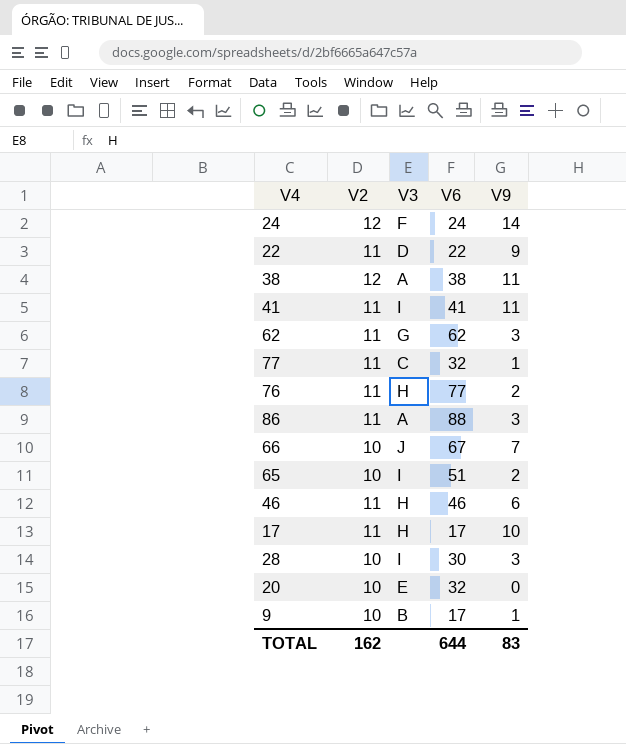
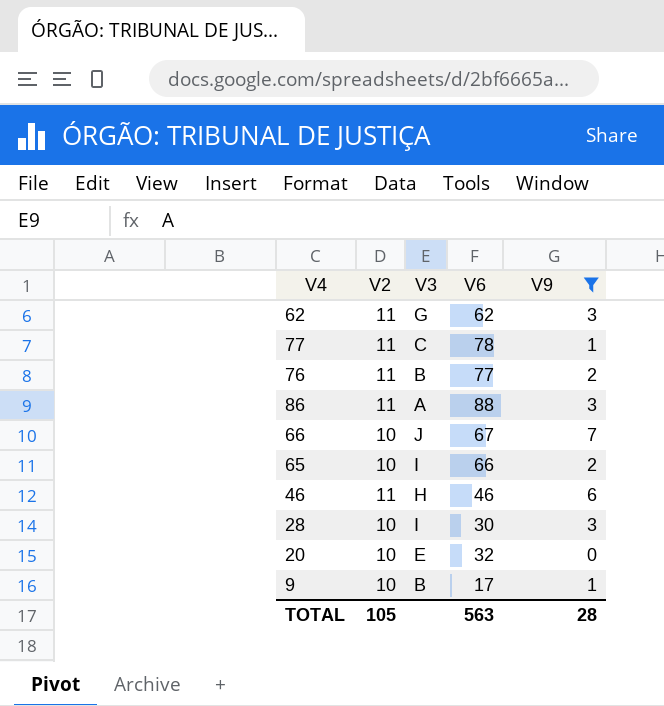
filter: none -> V9 <= 7
77 | V6: 32 -> 78
76 | V3: H -> B
65 | V6: 51 -> 66
TOTAL | V2: 162 -> 105
TOTAL | V6: 644 -> 563
TOTAL | V9: 83 -> 28

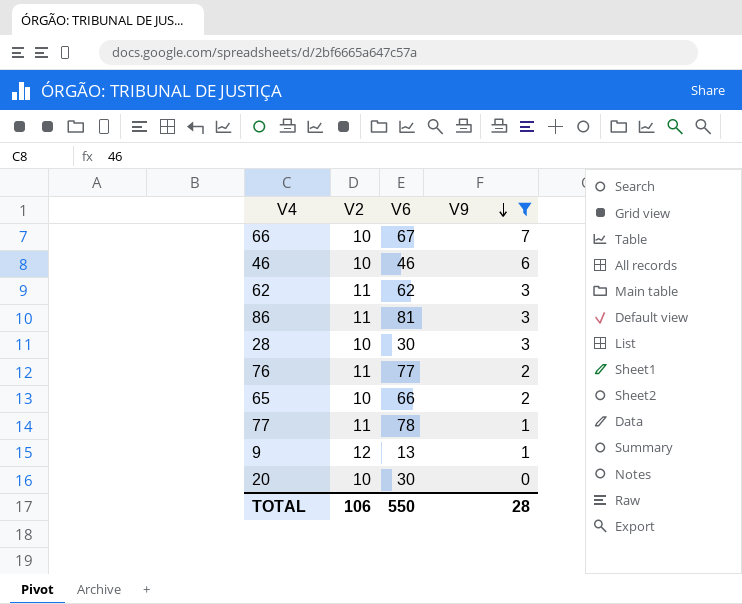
row order: none -> V9 descending
column V3 | position: 3 -> none
46 | V2: 11 -> 10
86 | V6: 88 -> 81
9 | V2: 10 -> 12
9 | V6: 17 -> 13
20 | V6: 32 -> 30
TOTAL | V2: 105 -> 106
TOTAL | V6: 563 -> 550

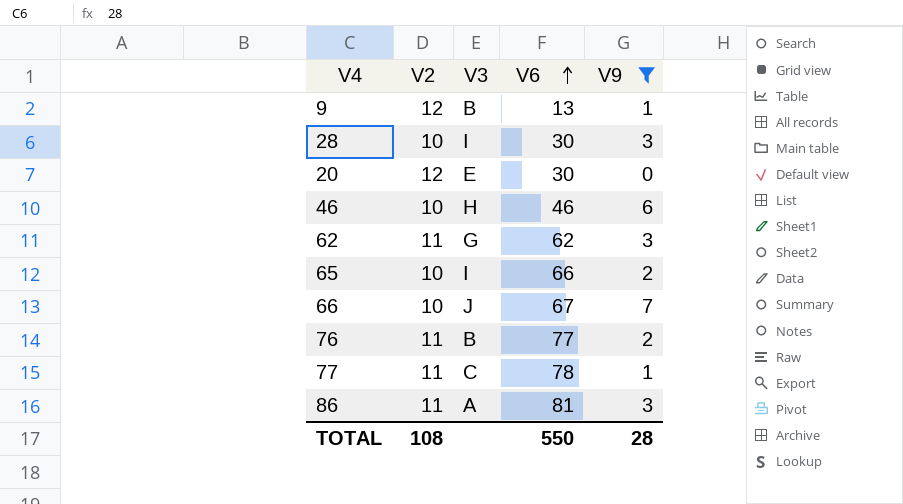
row order: V9 descending -> V6 ascending
column V3 | position: none -> 3
20 | V2: 10 -> 12
TOTAL | V2: 106 -> 108

